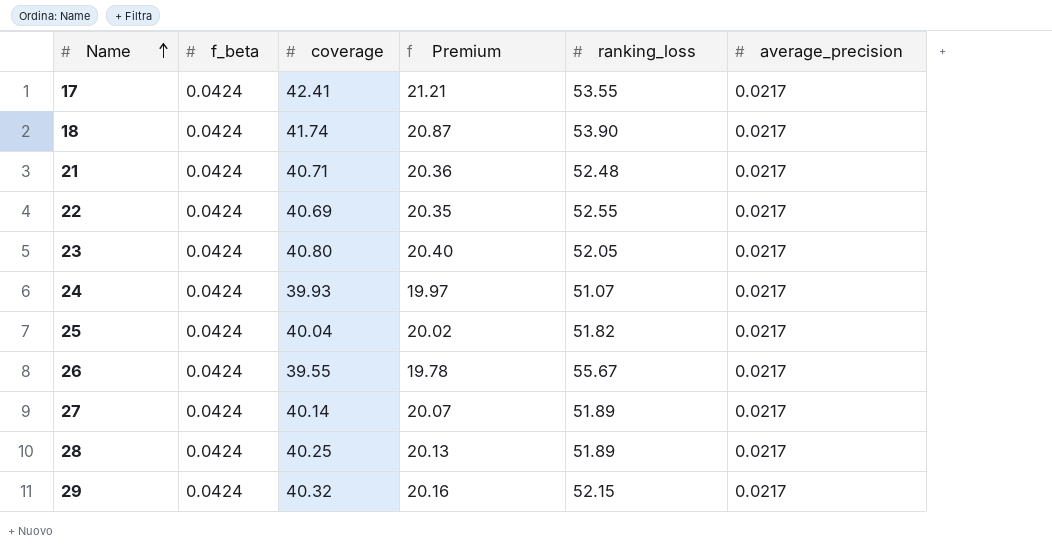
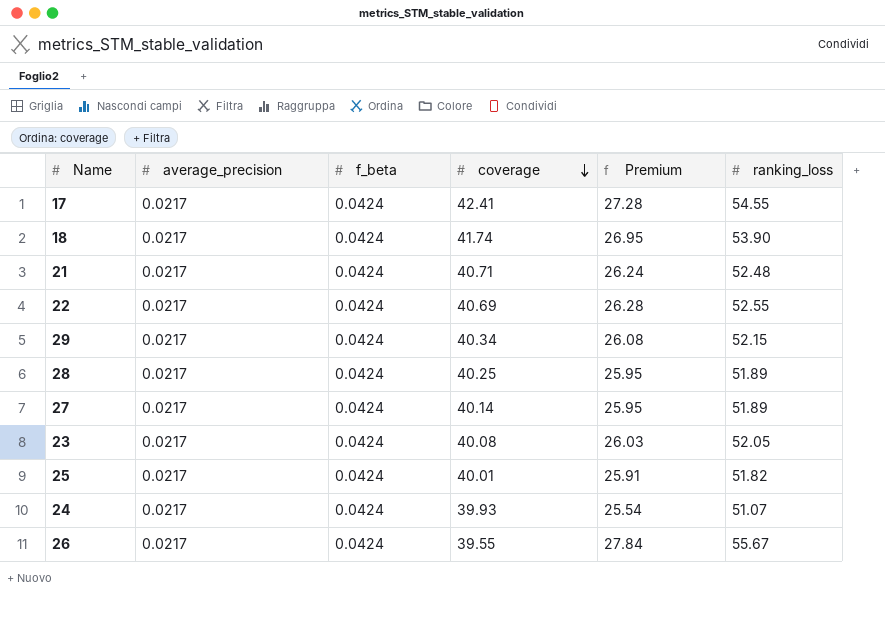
row order: Name ascending -> coverage descending
column average_precision | position: 6 -> 2
column Premium | formula: [coverage] * 0.5 -> [ranking_loss] * 0.5
17 | ranking_loss: 53.55 -> 54.55
29 | coverage: 40.32 -> 40.34
23 | coverage: 40.80 -> 40.08
25 | coverage: 40.04 -> 40.01

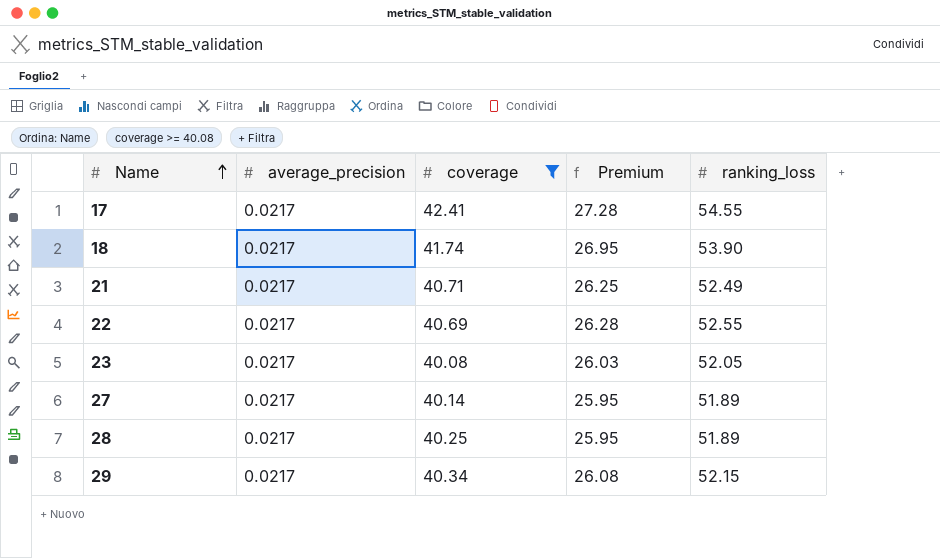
filter: none -> coverage >= 40.08
row order: coverage descending -> Name ascending
column f_beta | position: 3 -> none
21 | Premium: 26.24 -> 26.25
21 | ranking_loss: 52.48 -> 52.49

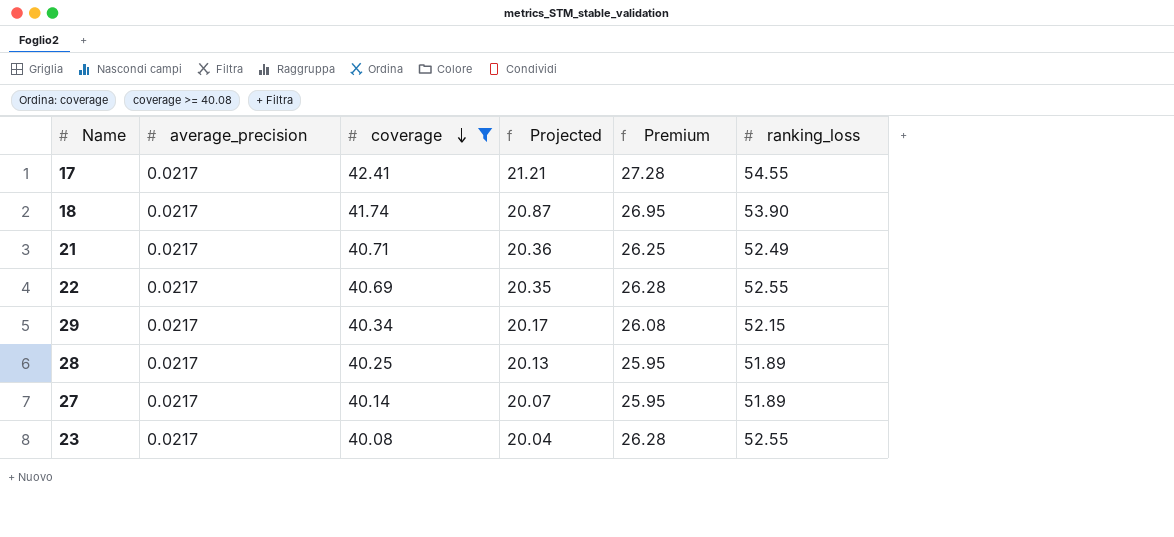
row order: Name ascending -> coverage descending
column Projected | formula: none -> [coverage] * 0.5
23 | Premium: 26.03 -> 26.28
23 | ranking_loss: 52.05 -> 52.55

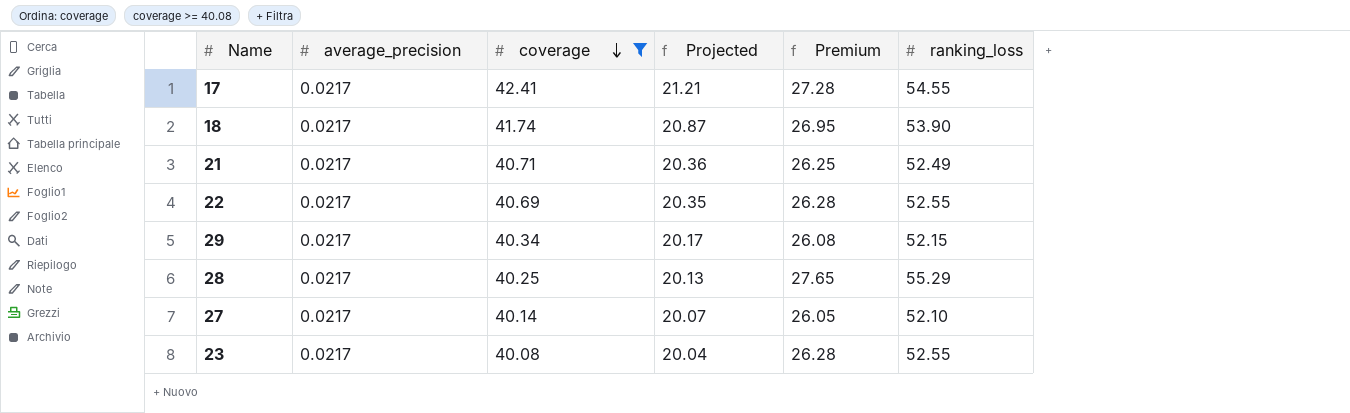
28 | Premium: 25.95 -> 27.65
28 | ranking_loss: 51.89 -> 55.29
27 | Premium: 25.95 -> 26.05
27 | ranking_loss: 51.89 -> 52.10

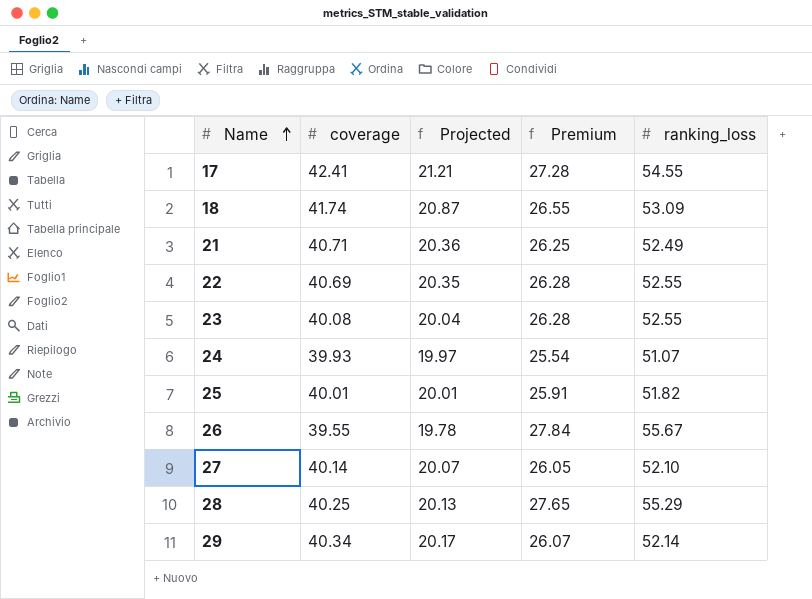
filter: coverage >= 40.08 -> none
row order: coverage descending -> Name ascending
column average_precision | position: 2 -> none
18 | Premium: 26.95 -> 26.55
18 | ranking_loss: 53.90 -> 53.09
29 | Premium: 26.08 -> 26.07
29 | ranking_loss: 52.15 -> 52.14

